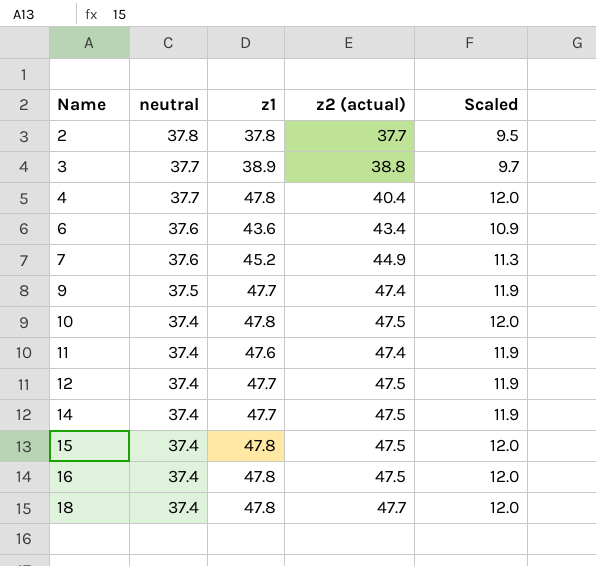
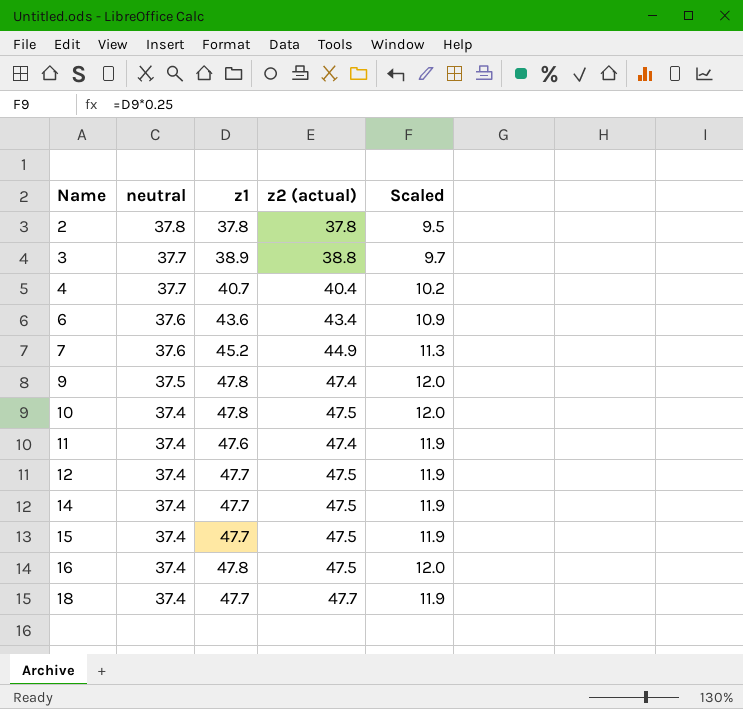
2 | z2 (actual): 37.7 -> 37.8
4 | z1: 47.8 -> 40.7
4 | Scaled: 12.0 -> 10.2
9 | z1: 47.7 -> 47.8
9 | Scaled: 11.9 -> 12.0
15 | z1: 47.8 -> 47.7
15 | Scaled: 12.0 -> 11.9
18 | z1: 47.8 -> 47.7
18 | Scaled: 12.0 -> 11.9

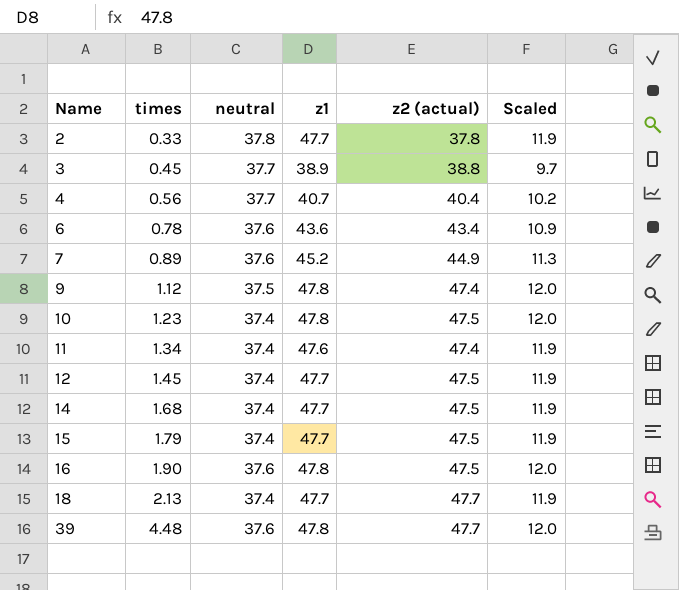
column times | position: none -> 2
2 | z1: 37.8 -> 47.7
2 | Scaled: 9.5 -> 11.9
16 | neutral: 37.4 -> 37.6
row 39: none -> 4.48 | 37.6 | 47.8 | 47.7 | 12.0

